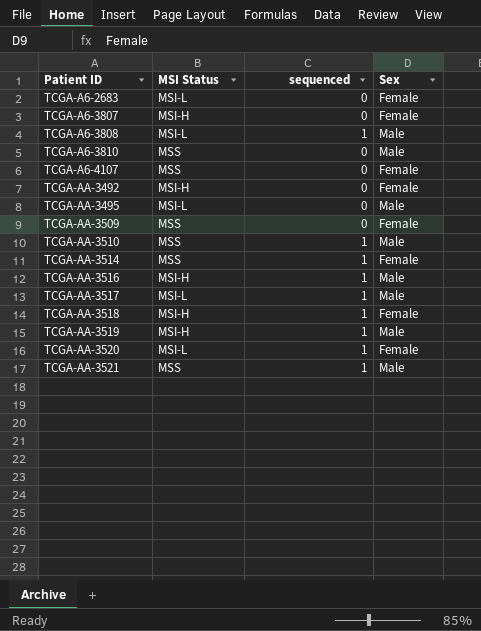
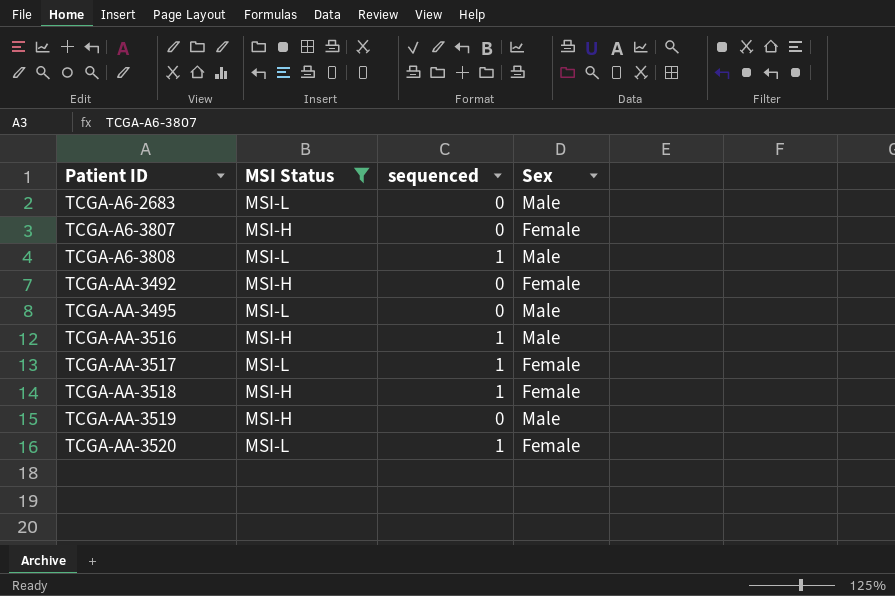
filter: none -> MSI Status != MSS
TCGA-A6-2683 | Sex: Female -> Male
TCGA-AA-3517 | Sex: Male -> Female
TCGA-AA-3519 | sequenced: 1 -> 0

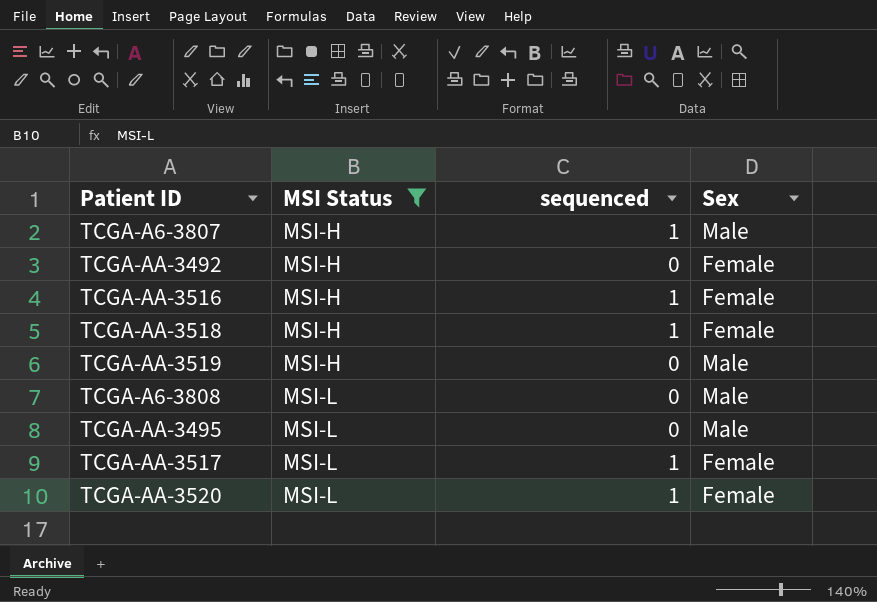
row order: Patient ID ascending -> MSI Status ascending
row TCGA-A6-2683: MSI-L | 0 | Male -> none
TCGA-A6-3807 | sequenced: 0 -> 1
TCGA-A6-3807 | Sex: Female -> Male
TCGA-AA-3516 | Sex: Male -> Female
TCGA-A6-3808 | sequenced: 1 -> 0

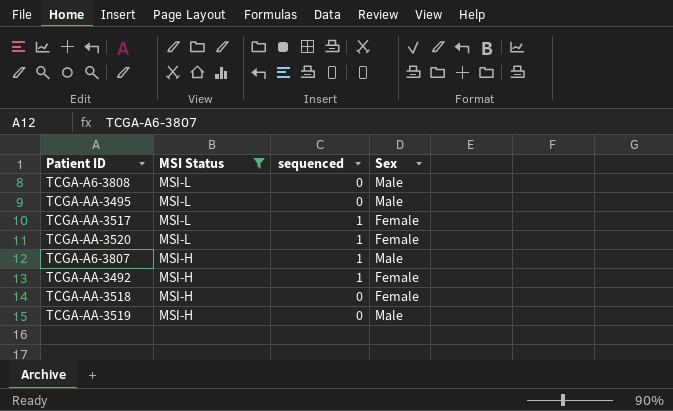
row order: MSI Status ascending -> MSI Status descending
row TCGA-AA-3516: MSI-H | 1 | Female -> none
TCGA-AA-3492 | sequenced: 0 -> 1
TCGA-AA-3518 | sequenced: 1 -> 0

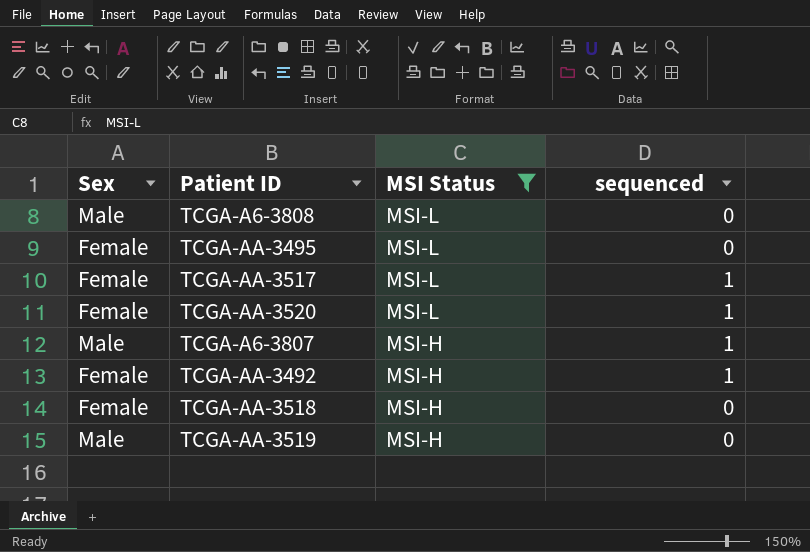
column Sex | position: 4 -> 1
TCGA-AA-3495 | Sex: Male -> Female

